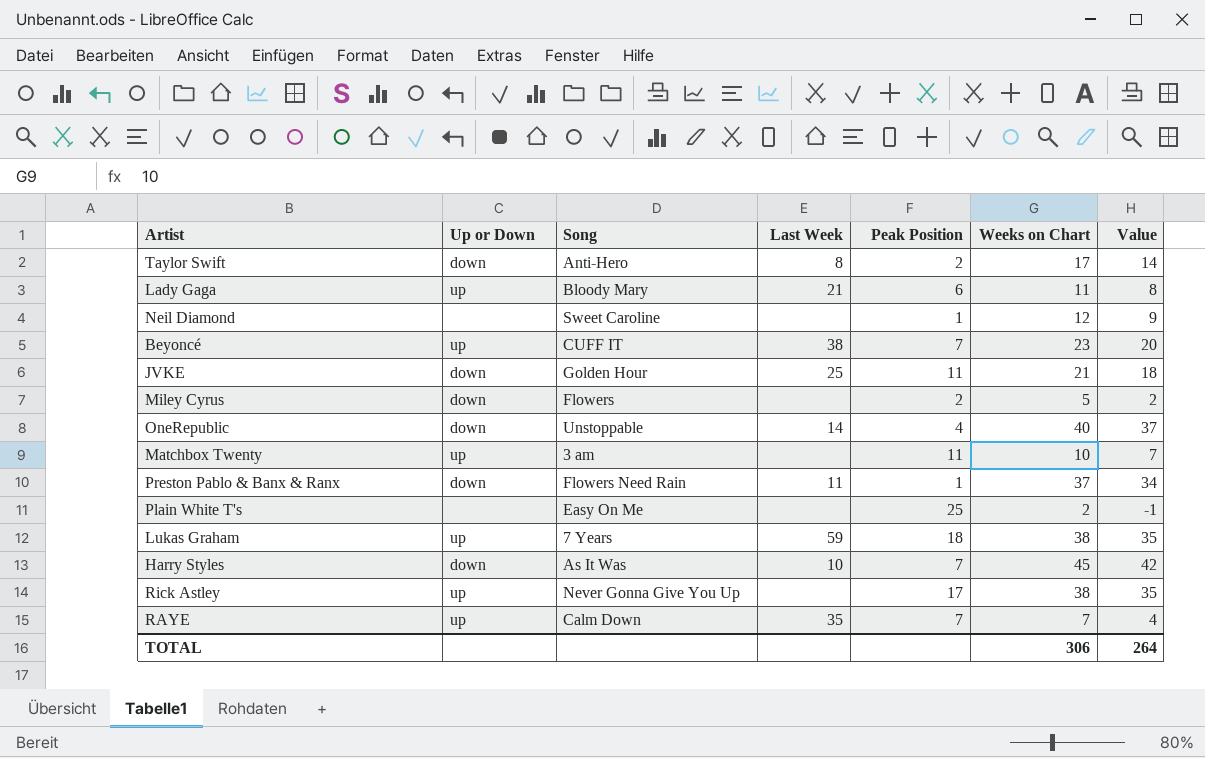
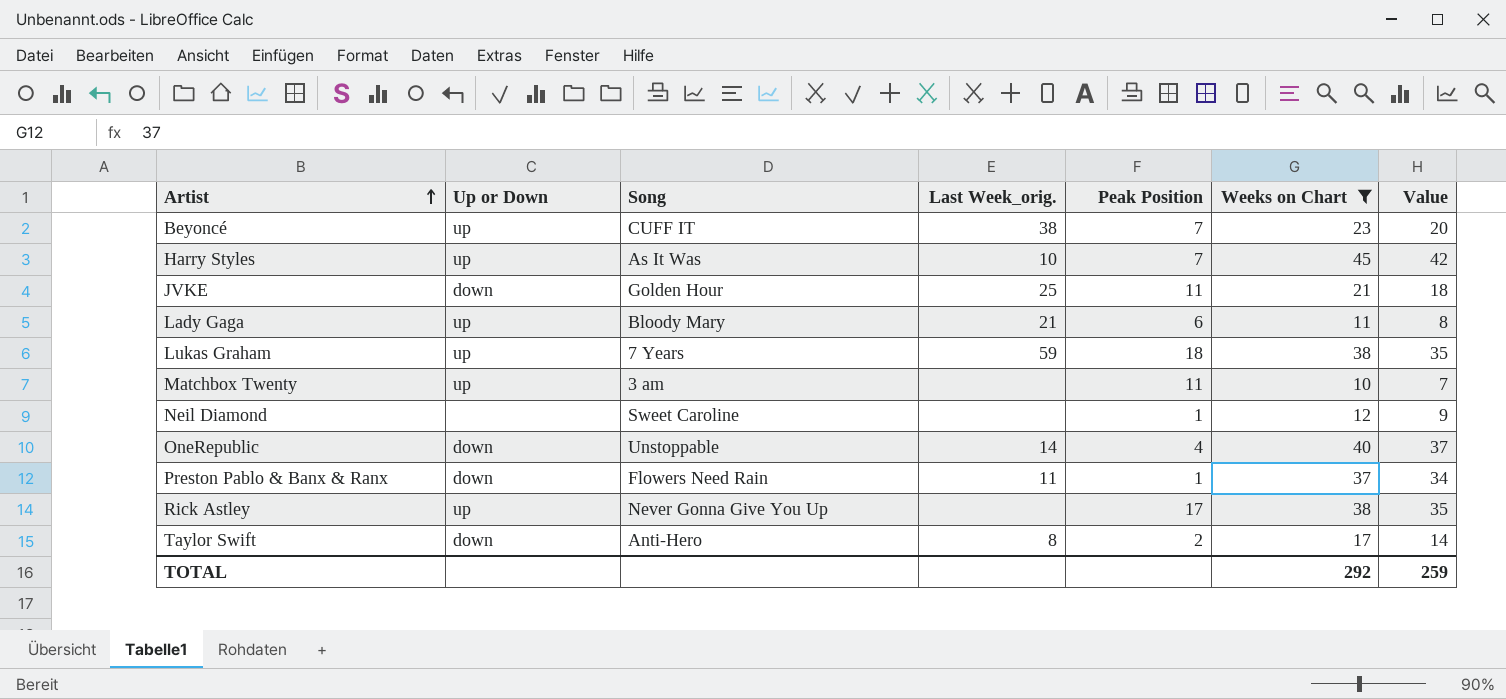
filter: none -> Weeks on Chart >= 10
row order: none -> Artist ascending
column name: Last Week -> Last Week_orig.
Harry Styles | Up or Down: down -> up
TOTAL | Weeks on Chart: 306 -> 292
TOTAL | Value: 264 -> 259

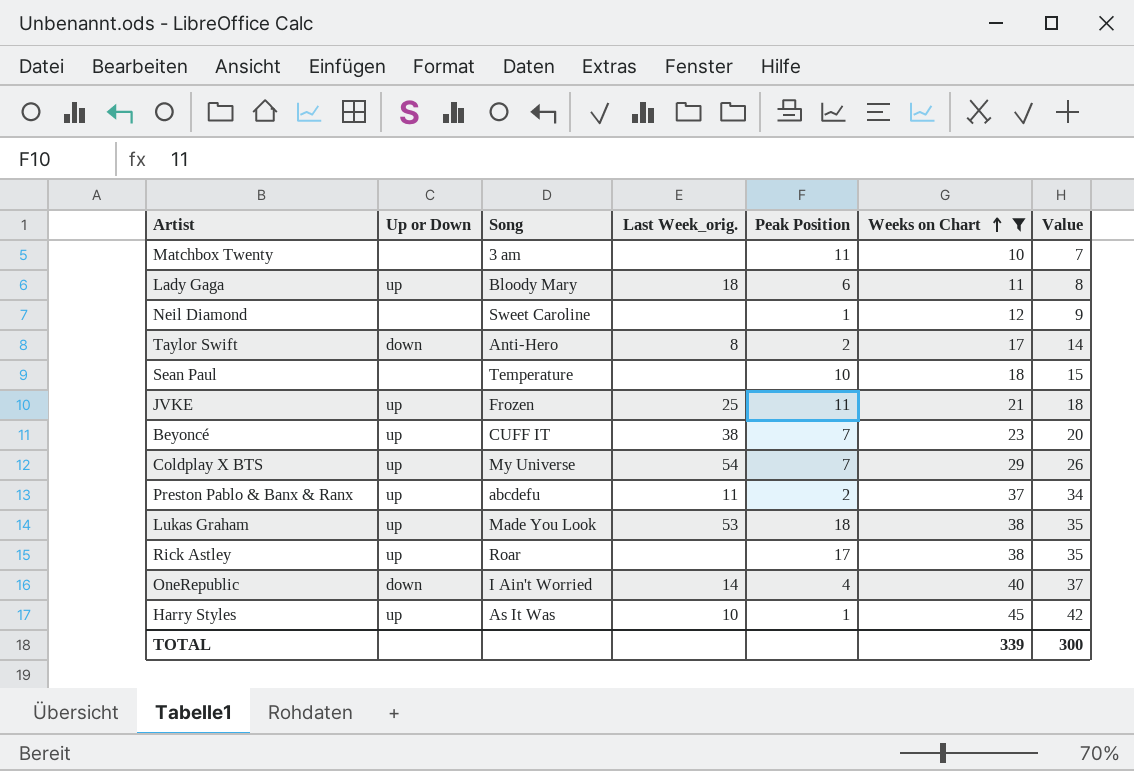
row order: Artist ascending -> Weeks on Chart ascending
Matchbox Twenty | Up or Down: up -> none
Lady Gaga | Last Week_orig.: 21 -> 18
row Sean Paul: none -> none | Temperature | none | 10 | 18 | 15
JVKE | Up or Down: down -> up
JVKE | Song: Golden Hour -> Frozen
row Coldplay X BTS: none -> up | My Universe | 54 | 7 | 29 | 26
Preston Pablo & Banx & Ranx | Up or Down: down -> up
Preston Pablo & Banx & Ranx | Song: Flowers Need Rain -> abcdefu
Preston Pablo & Banx & Ranx | Peak Position: 1 -> 2
Lukas Graham | Song: 7 Years -> Made You Look
Lukas Graham | Last Week_orig.: 59 -> 53
Rick Astley | Song: Never Gonna Give You Up -> Roar
OneRepublic | Song: Unstoppable -> I Ain't Worried
Harry Styles | Peak Position: 7 -> 1
TOTAL | Weeks on Chart: 292 -> 339
TOTAL | Value: 259 -> 300

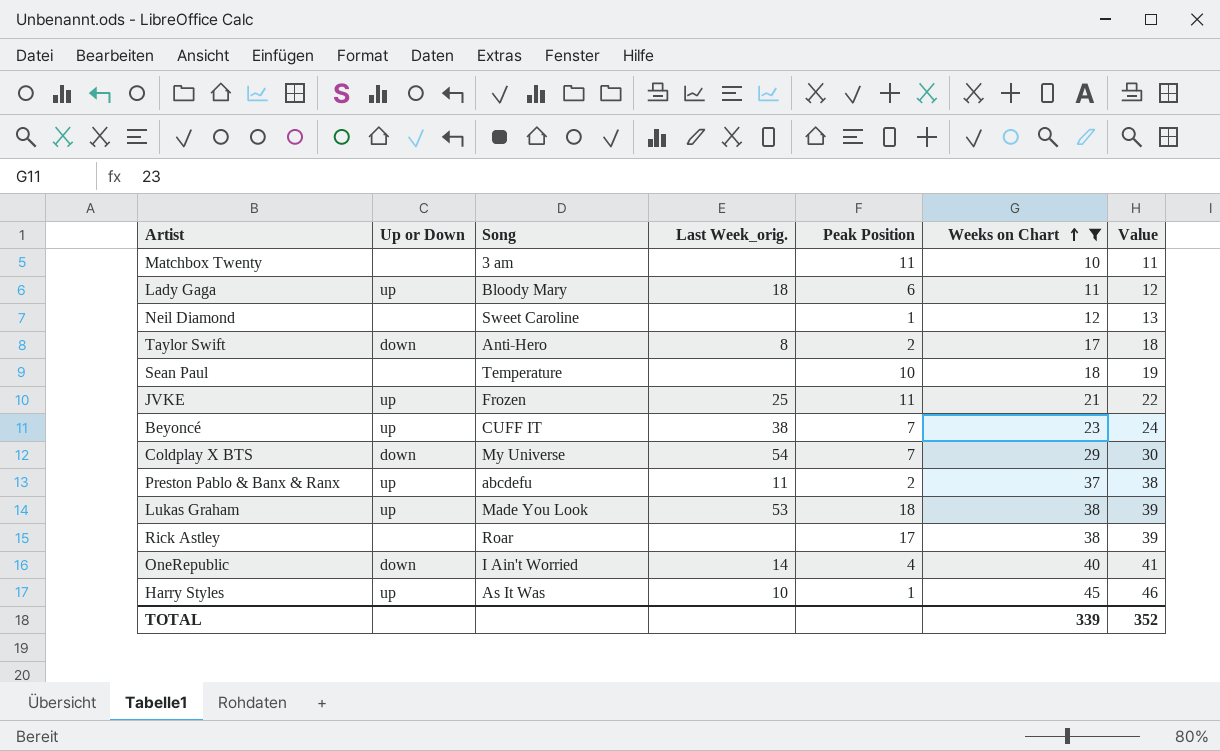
column Value | formula: [Weeks on Chart] - 3 -> [Weeks on Chart] + 1
Coldplay X BTS | Up or Down: up -> down
Rick Astley | Up or Down: up -> none
TOTAL | Value: 300 -> 352

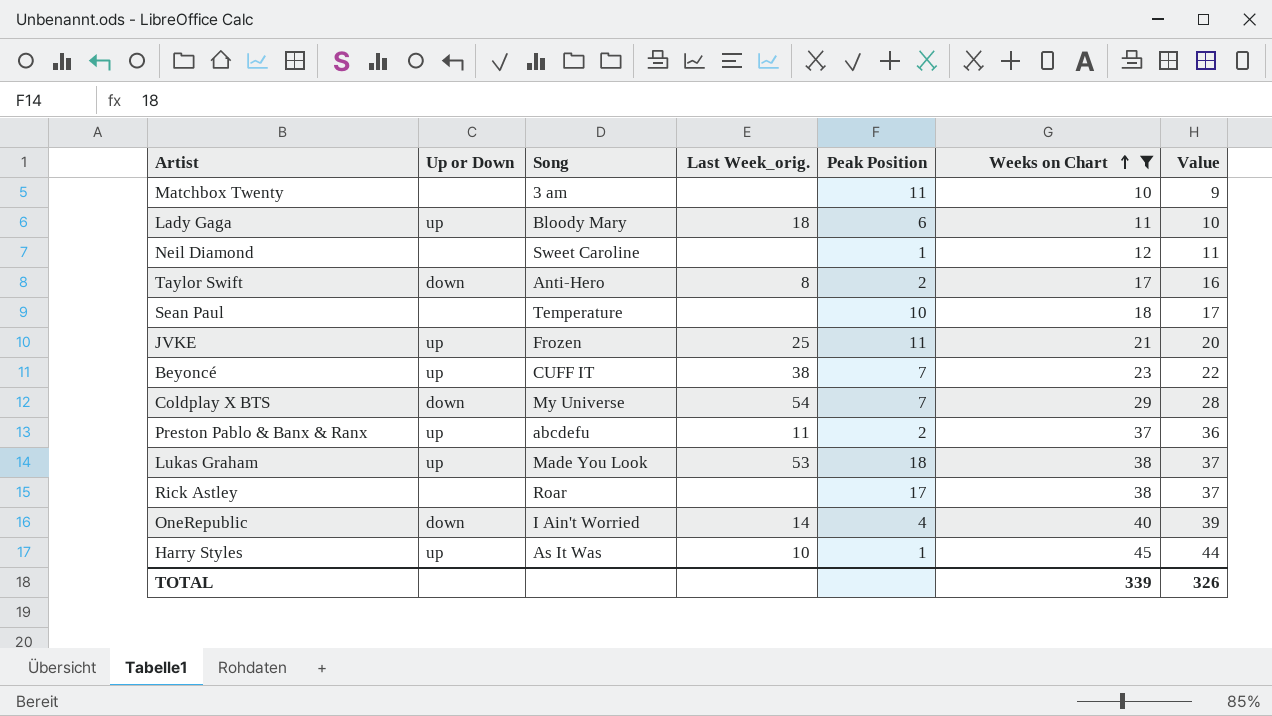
column Value | formula: [Weeks on Chart] + 1 -> [Weeks on Chart] - 1
TOTAL | Value: 352 -> 326

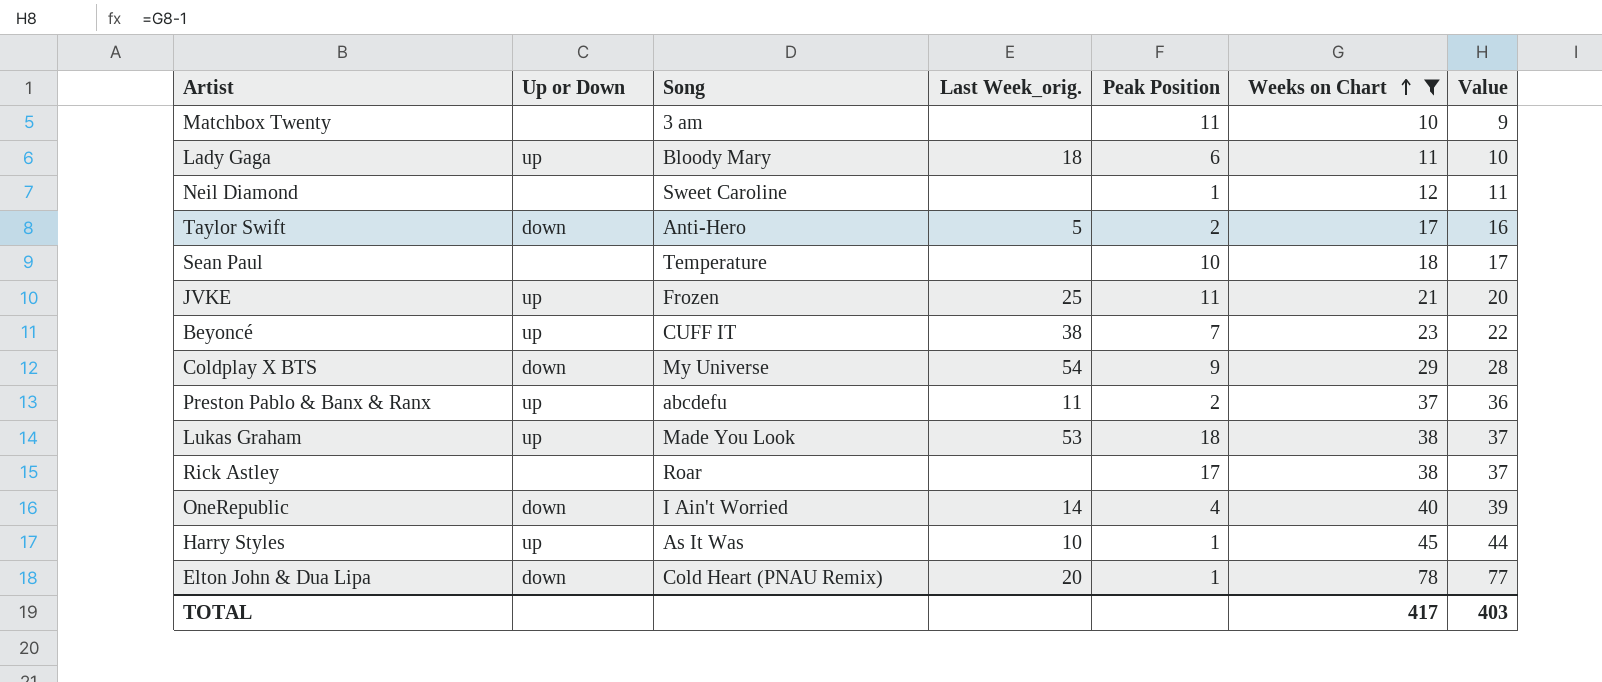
Taylor Swift | Last Week_orig.: 8 -> 5
Coldplay X BTS | Peak Position: 7 -> 9
row Elton John & Dua Lipa: none -> down | Cold Heart (PNAU Remix) | 20 | 1 | 78 | 77
TOTAL | Weeks on Chart: 339 -> 417
TOTAL | Value: 326 -> 403

